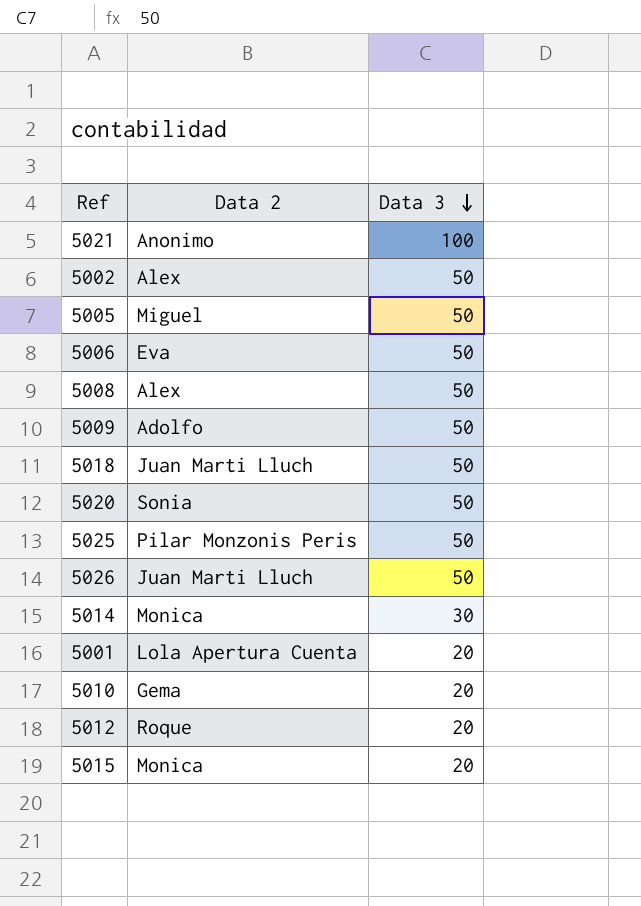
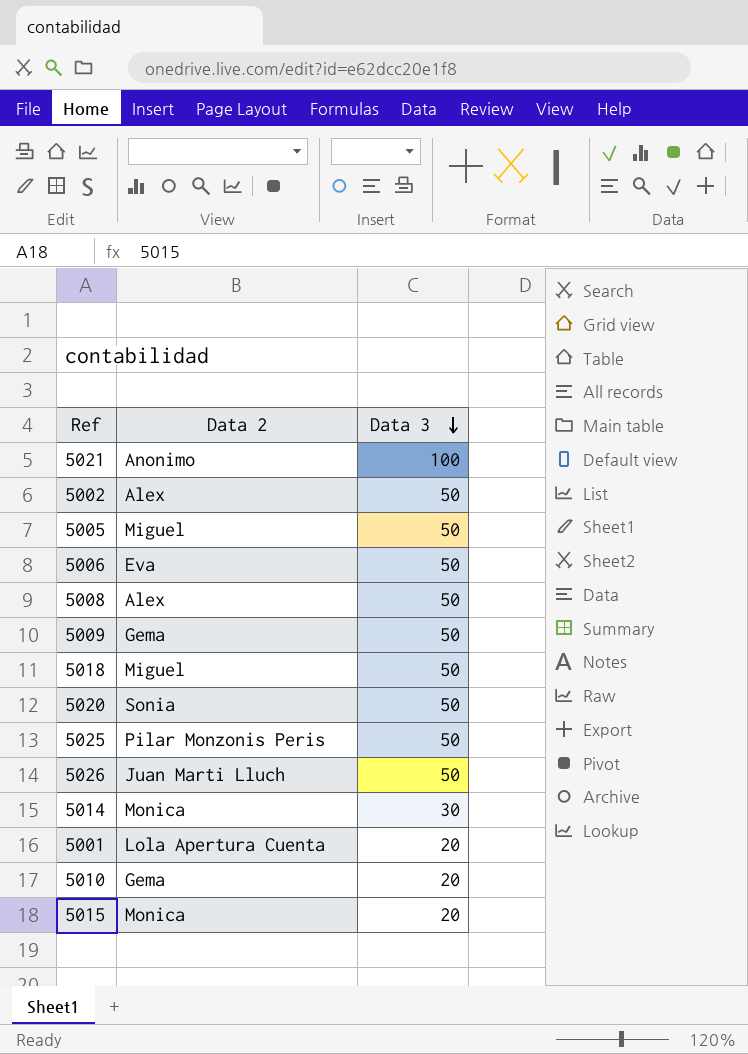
row 5012: Roque | 20 -> none
5009 | Data 2: Adolfo -> Gema
5018 | Data 2: Juan Marti Lluch -> Miguel

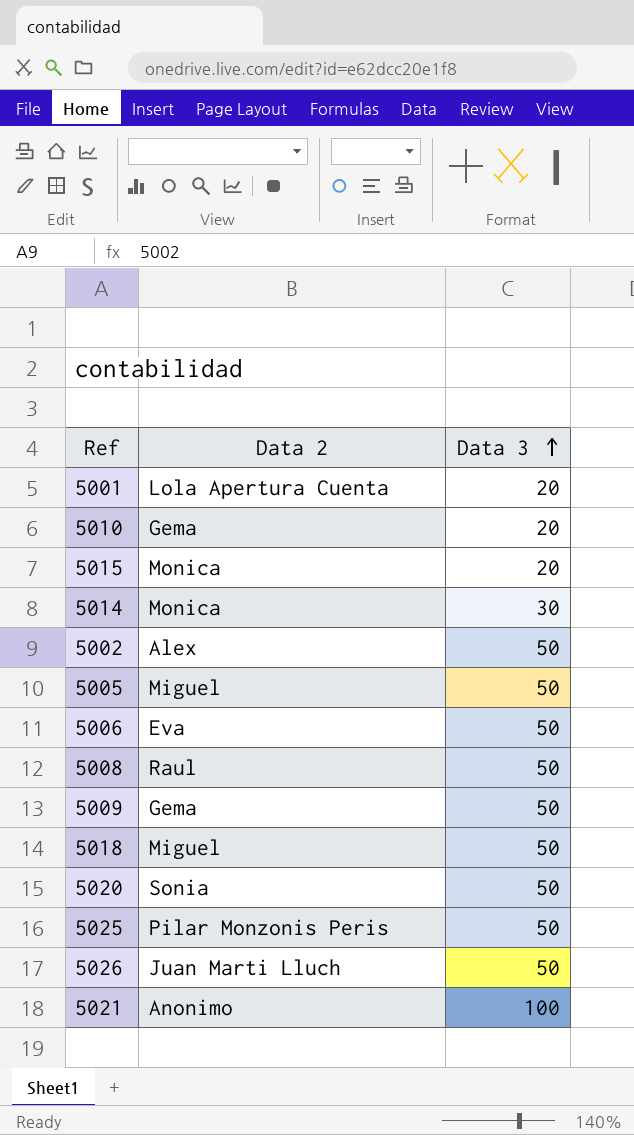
row order: Data 3 descending -> Data 3 ascending
5008 | Data 2: Alex -> Raul

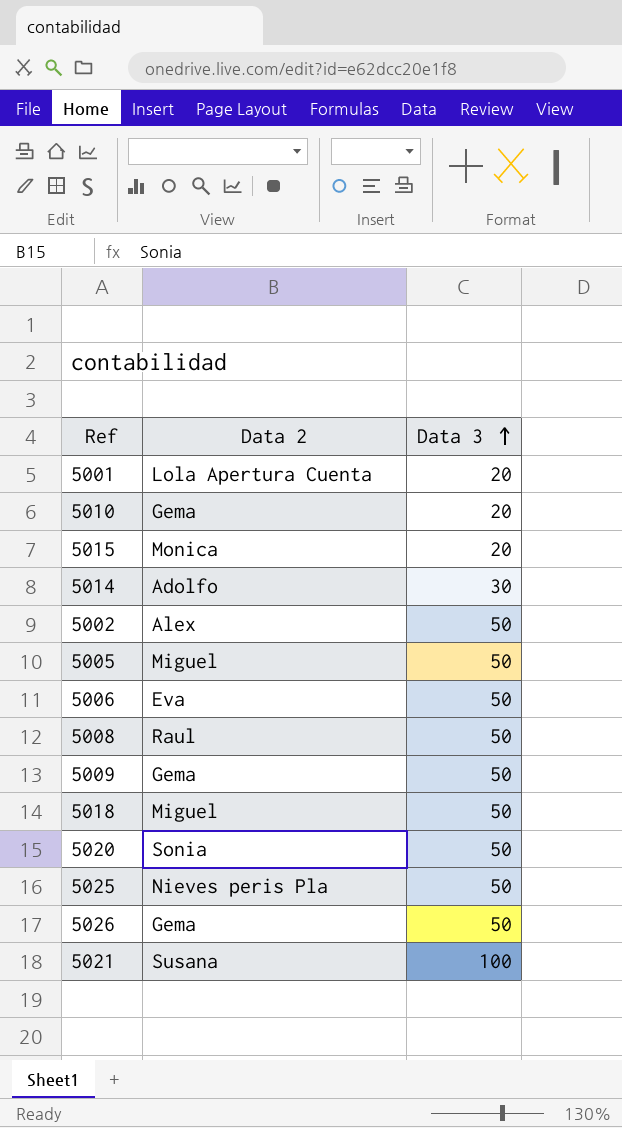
5014 | Data 2: Monica -> Adolfo
5025 | Data 2: Pilar Monzonis Peris -> Nieves peris Pla
5026 | Data 2: Juan Marti Lluch -> Gema
5021 | Data 2: Anonimo -> Susana

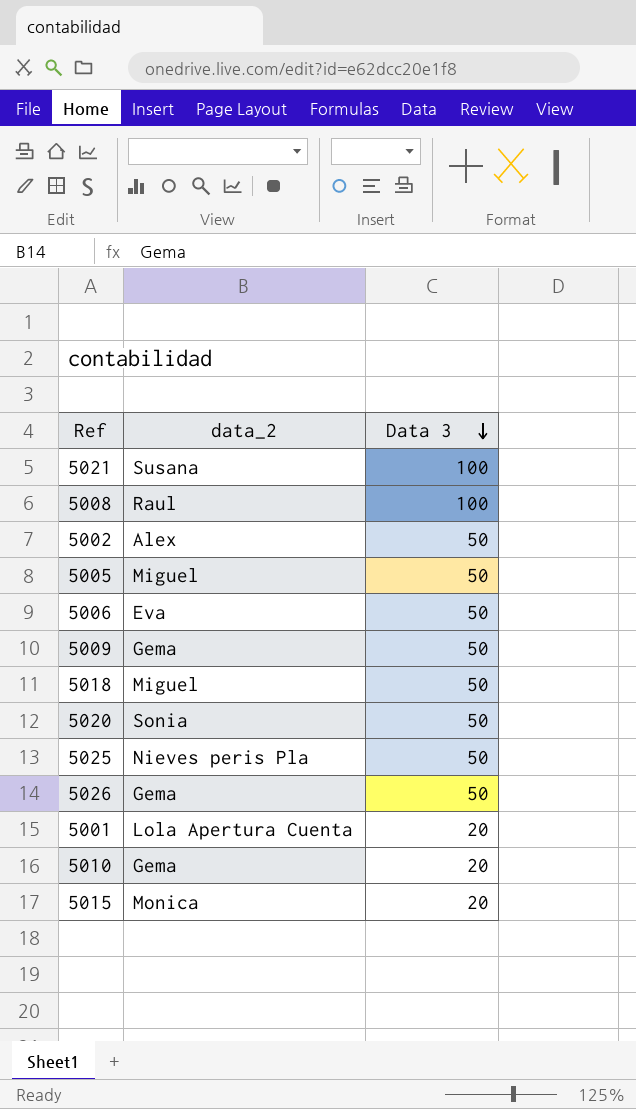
row order: Data 3 ascending -> Data 3 descending
column name: Data 2 -> data_2
row 5014: Adolfo | 30 -> none
5008 | Data 3: 50 -> 100

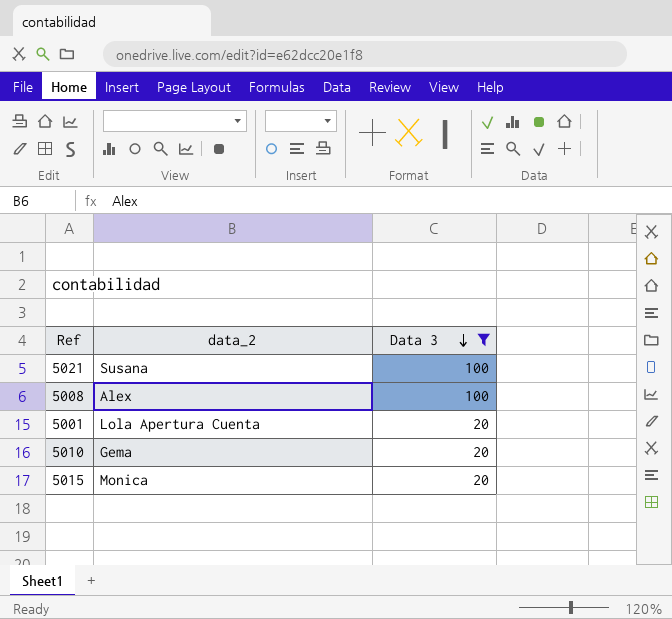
filter: none -> Data 3 != 50
5008 | data_2: Raul -> Alex

